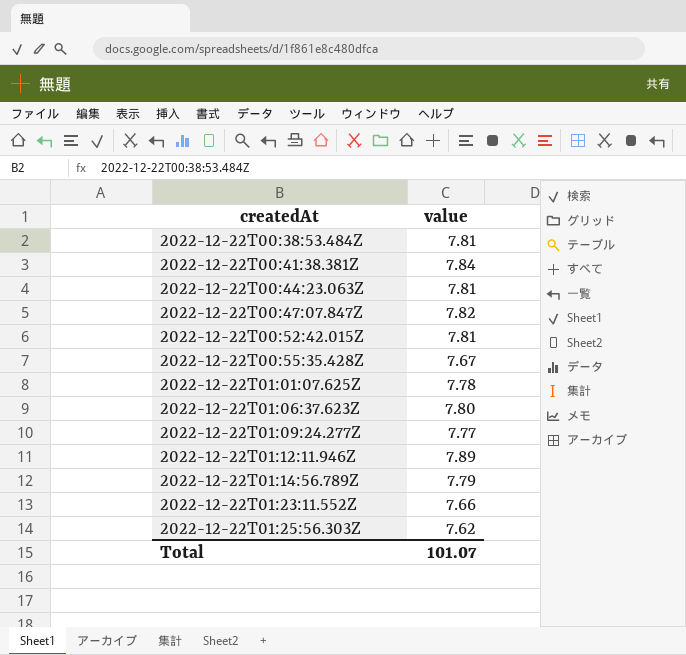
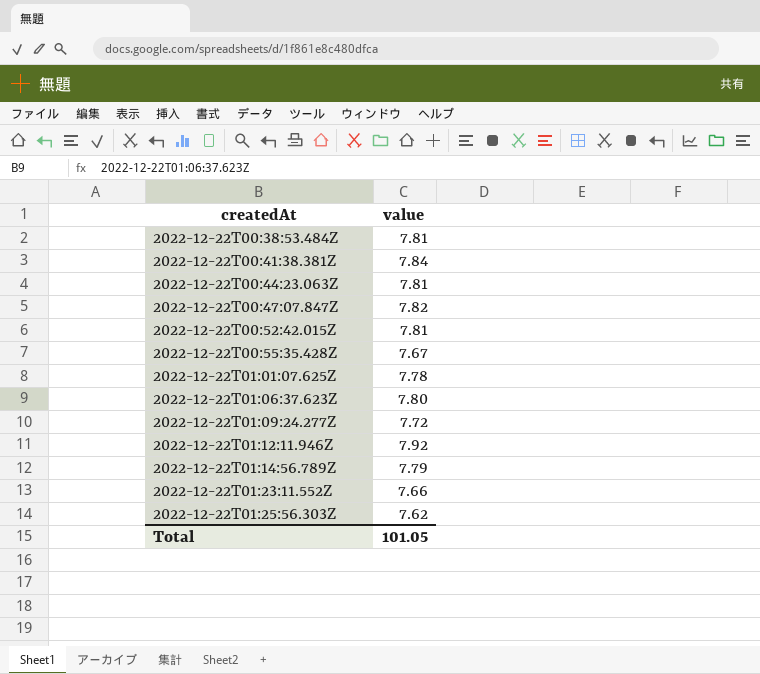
2022-12-22T01:09:24.277Z | value: 7.77 -> 7.72
2022-12-22T01:12:11.946Z | value: 7.89 -> 7.92
Total | value: 101.07 -> 101.05

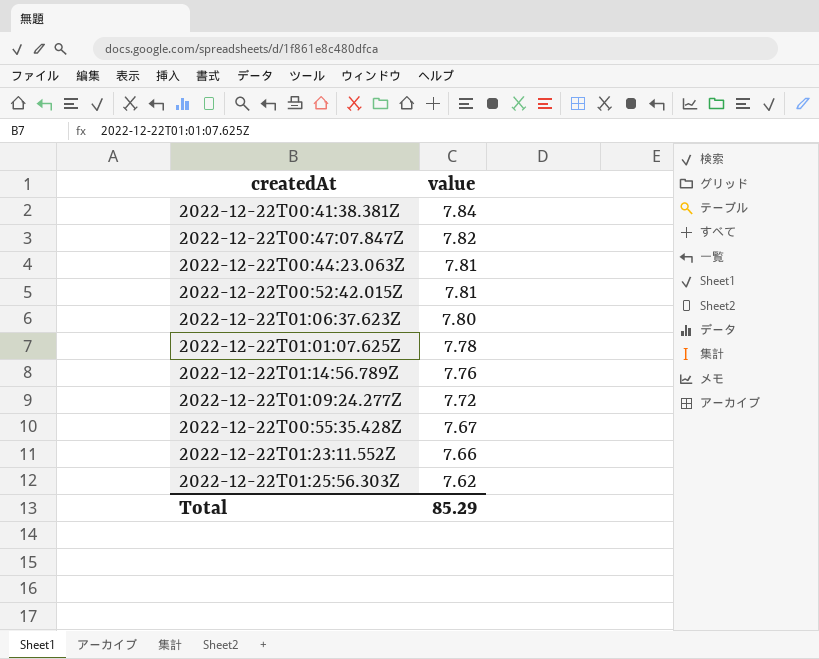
row order: createdAt ascending -> value descending
row 2022-12-22T00:38:53.484Z: 7.81 -> none
row 2022-12-22T01:12:11.946Z: 7.92 -> none
2022-12-22T01:14:56.789Z | value: 7.79 -> 7.76
Total | value: 101.05 -> 85.29

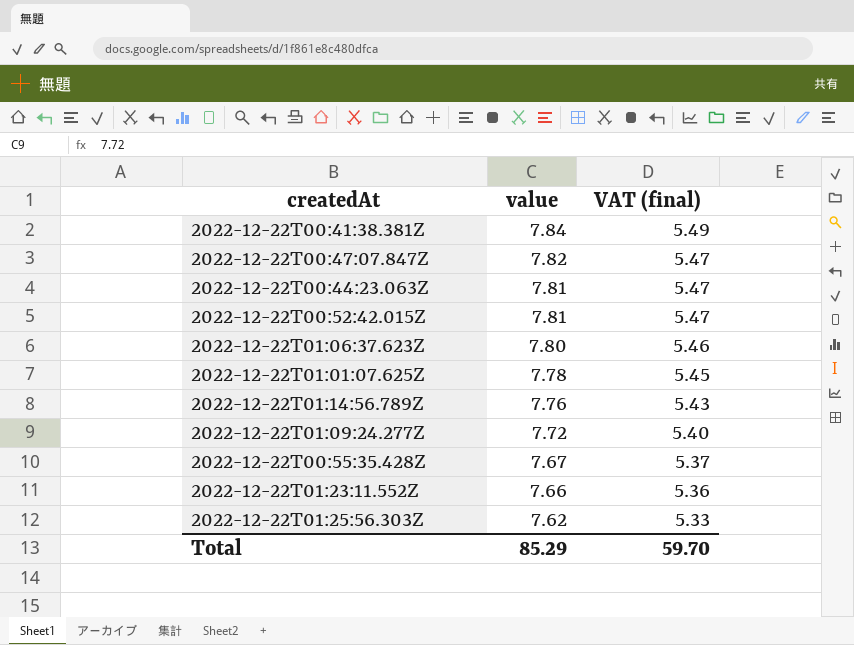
column VAT (final) | formula: none -> [value] * 0.7

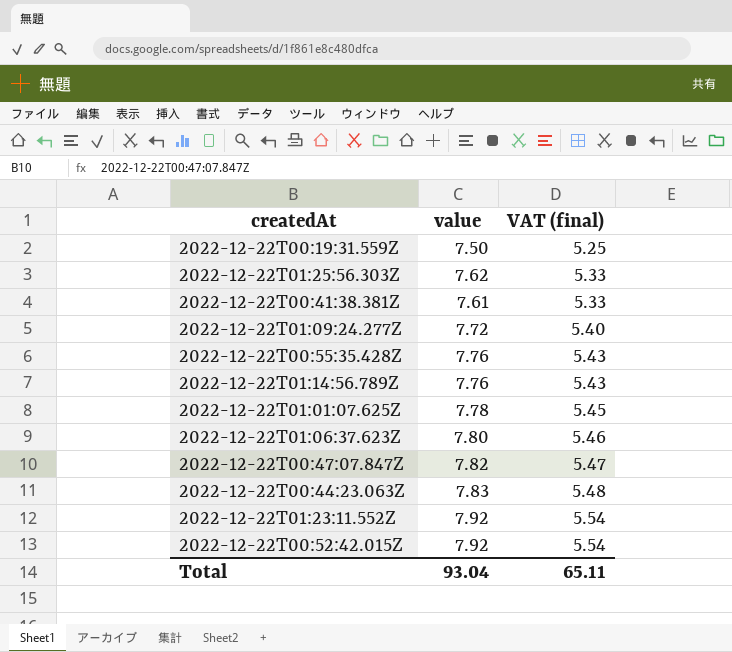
row order: value descending -> VAT (final) ascending
row 2022-12-22T00:19:31.559Z: none -> 7.50 | 5.25
2022-12-22T00:41:38.381Z | value: 7.84 -> 7.61
2022-12-22T00:41:38.381Z | VAT (final): 5.49 -> 5.33
2022-12-22T00:55:35.428Z | value: 7.67 -> 7.76
2022-12-22T00:55:35.428Z | VAT (final): 5.37 -> 5.43
2022-12-22T00:44:23.063Z | value: 7.81 -> 7.83
2022-12-22T00:44:23.063Z | VAT (final): 5.47 -> 5.48
2022-12-22T01:23:11.552Z | value: 7.66 -> 7.92
2022-12-22T01:23:11.552Z | VAT (final): 5.36 -> 5.54
2022-12-22T00:52:42.015Z | value: 7.81 -> 7.92
2022-12-22T00:52:42.015Z | VAT (final): 5.47 -> 5.54
Total | value: 85.29 -> 93.04
Total | VAT (final): 59.70 -> 65.11

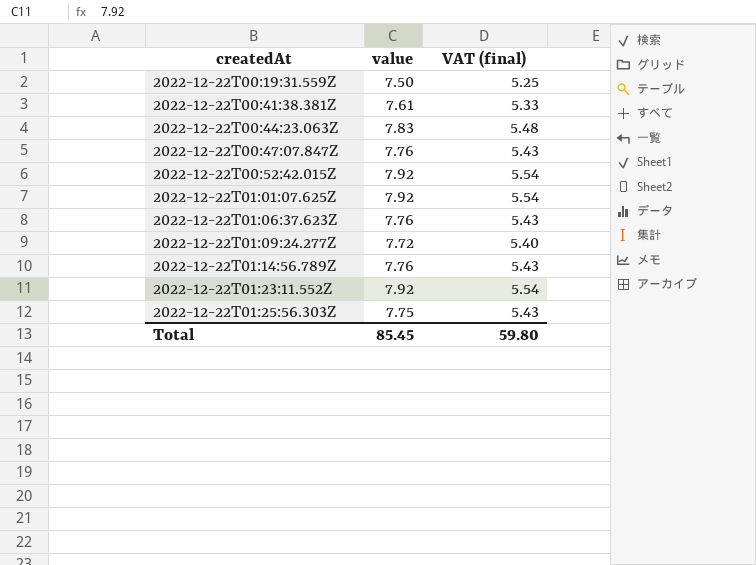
row order: VAT (final) ascending -> createdAt ascending
row 2022-12-22T00:55:35.428Z: 7.76 | 5.43 -> none
2022-12-22T00:47:07.847Z | value: 7.82 -> 7.76
2022-12-22T00:47:07.847Z | VAT (final): 5.47 -> 5.43
2022-12-22T01:01:07.625Z | value: 7.78 -> 7.92
2022-12-22T01:01:07.625Z | VAT (final): 5.45 -> 5.54
2022-12-22T01:06:37.623Z | value: 7.80 -> 7.76
2022-12-22T01:06:37.623Z | VAT (final): 5.46 -> 5.43
2022-12-22T01:25:56.303Z | value: 7.62 -> 7.75
2022-12-22T01:25:56.303Z | VAT (final): 5.33 -> 5.43
Total | value: 93.04 -> 85.45
Total | VAT (final): 65.11 -> 59.80

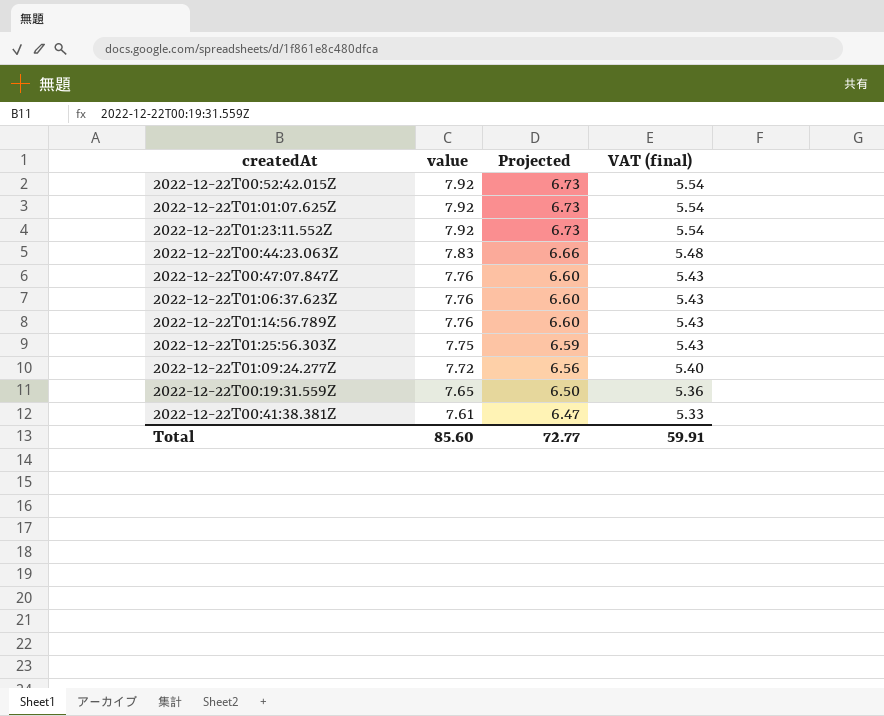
row order: createdAt ascending -> value descending
column Projected | formula: none -> [value] * 0.85
2022-12-22T00:19:31.559Z | value: 7.50 -> 7.65
2022-12-22T00:19:31.559Z | VAT (final): 5.25 -> 5.36
Total | value: 85.45 -> 85.60
Total | VAT (final): 59.80 -> 59.91

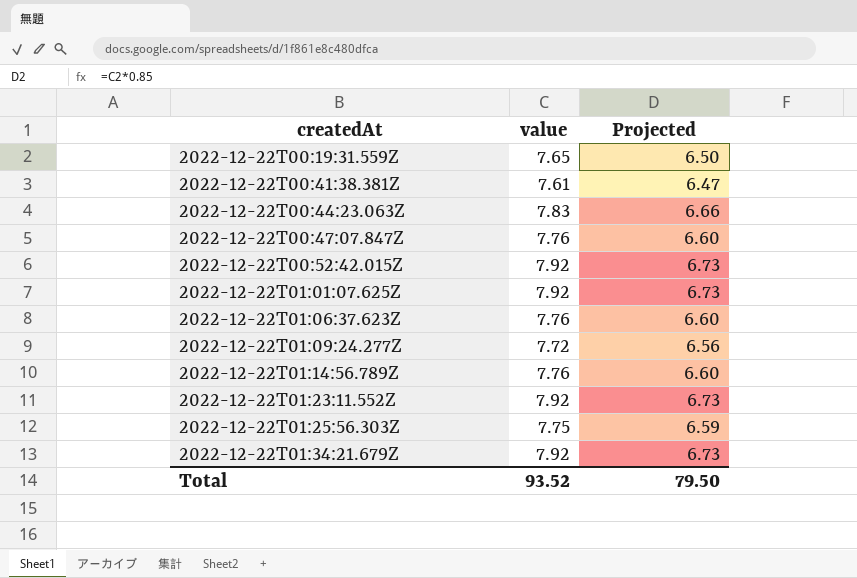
row order: value descending -> createdAt ascending
column VAT (final) | formula: [value] * 0.7 -> none
row 2022-12-22T01:34:21.679Z: none -> 7.92 | 6.73
Total | value: 85.60 -> 93.52
Total | Projected: 72.77 -> 79.50

